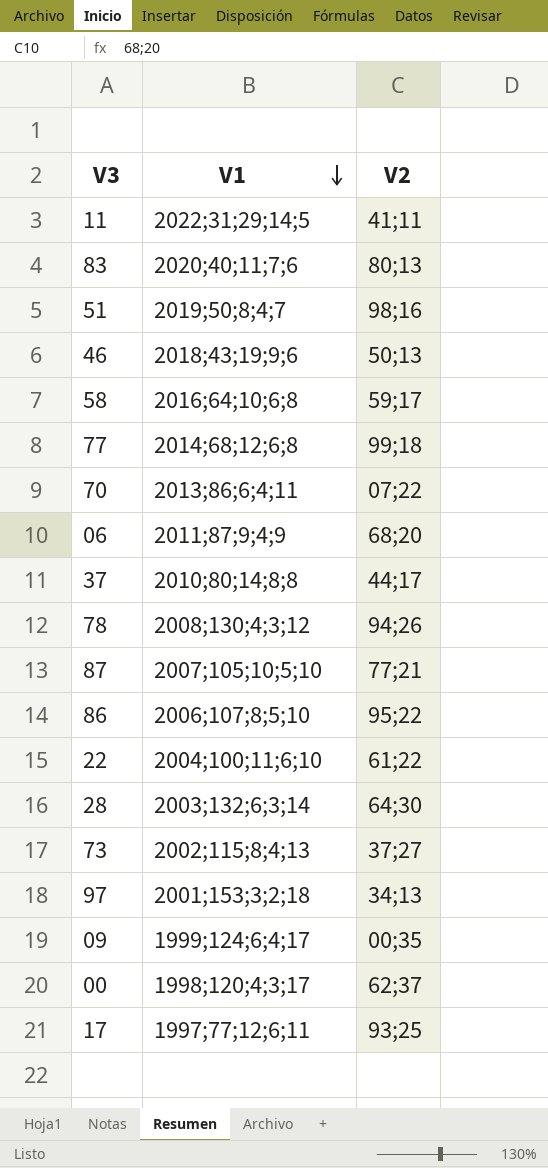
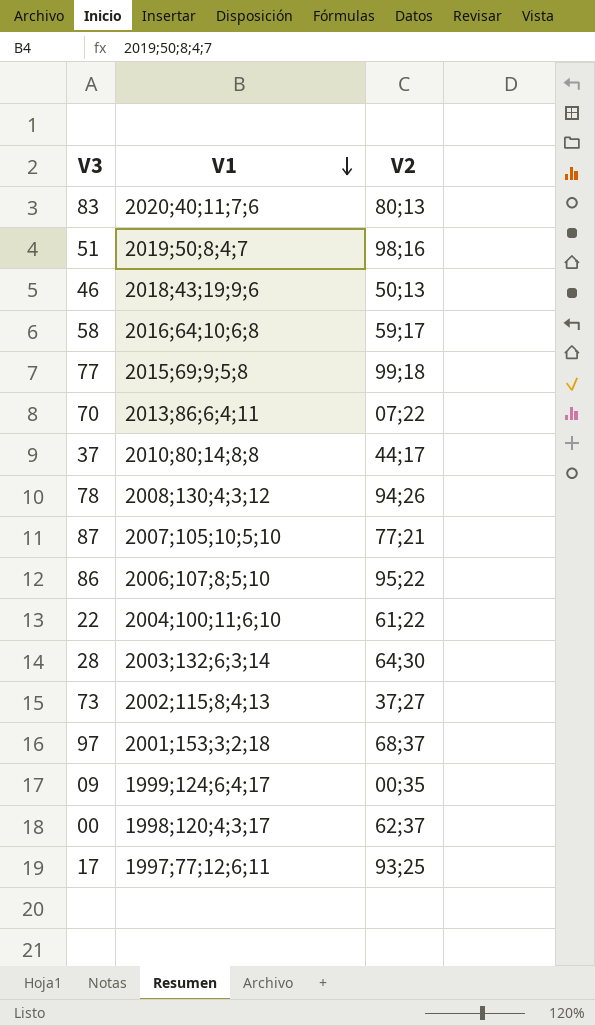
row 11: 2022;31;29;14;5 | 41;11 -> none
row 06: 2011;87;9;4;9 | 68;20 -> none
77 | V1: 2014;68;12;6;8 -> 2015;69;9;5;8
97 | V2: 34;13 -> 68;37

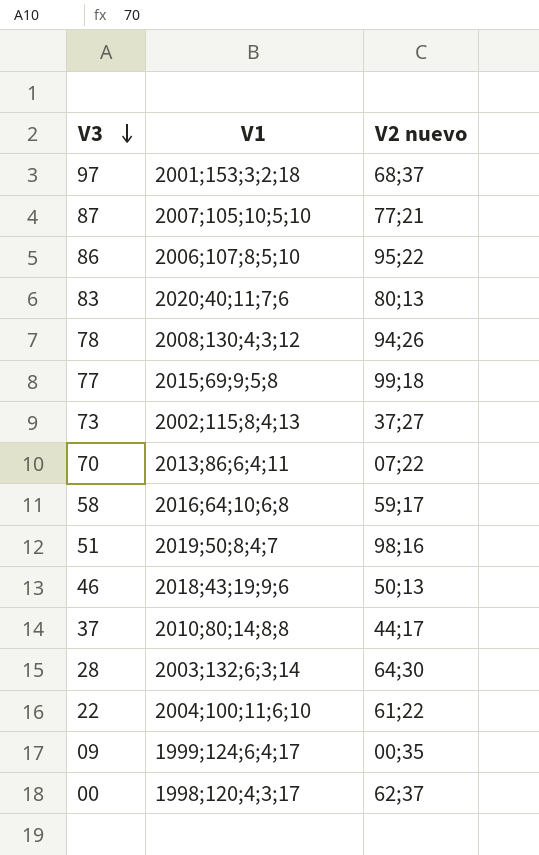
row order: V1 descending -> V3 descending
column name: V2 -> V2 nuevo
row 17: 1997;77;12;6;11 | 93;25 -> none

